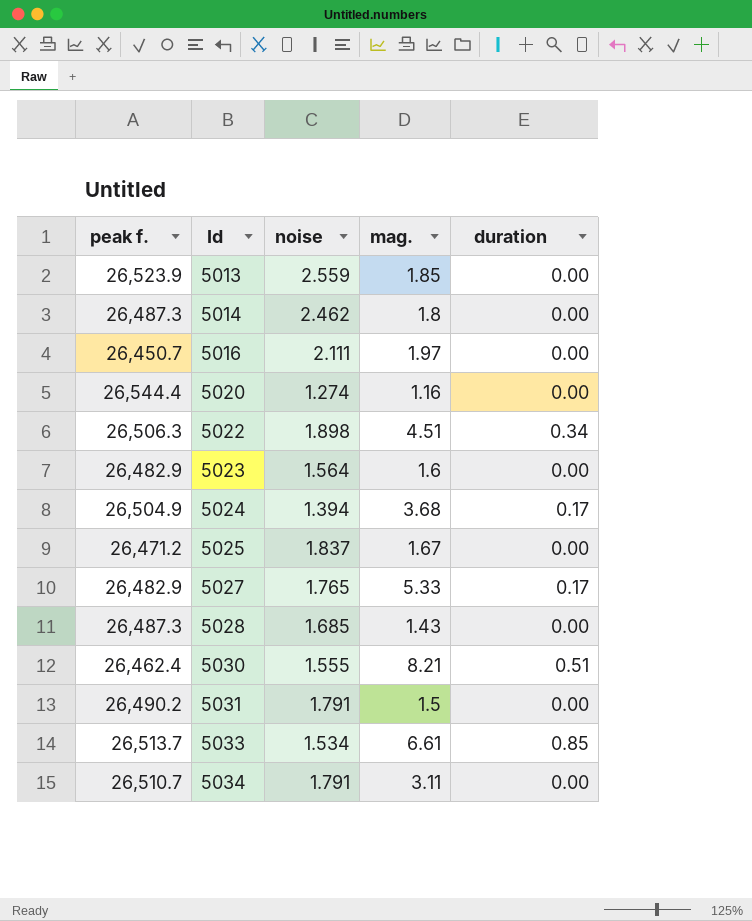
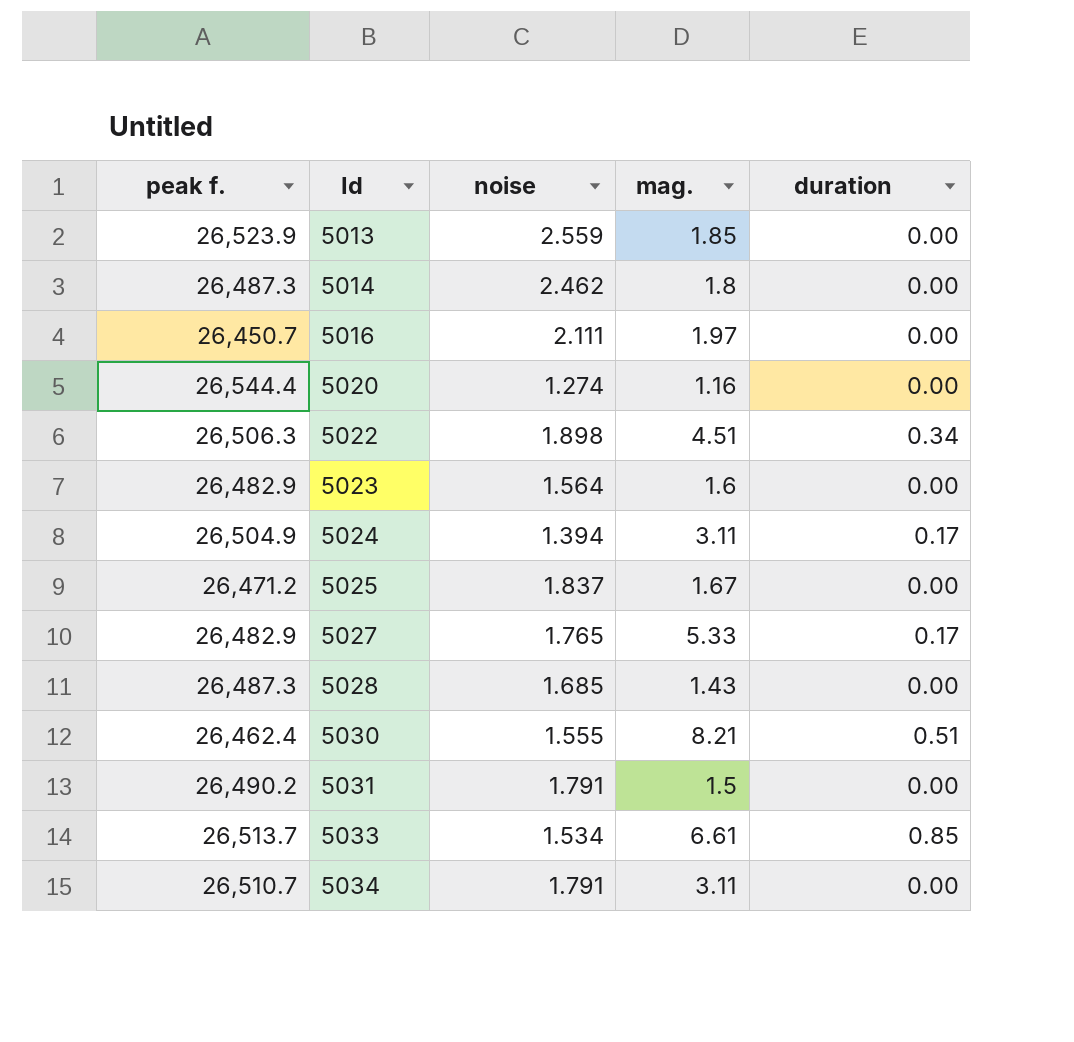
5024 | mag.: 3.68 -> 3.11

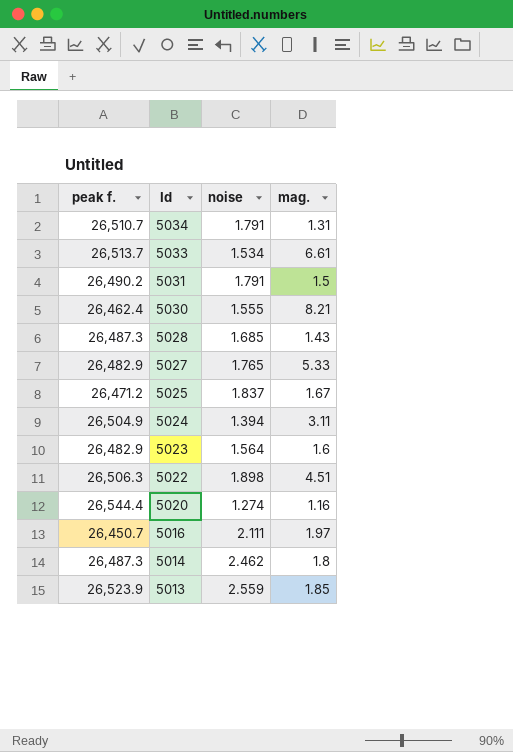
row order: Id ascending -> Id descending
column duration | position: 5 -> none
5034 | mag.: 3.11 -> 1.31

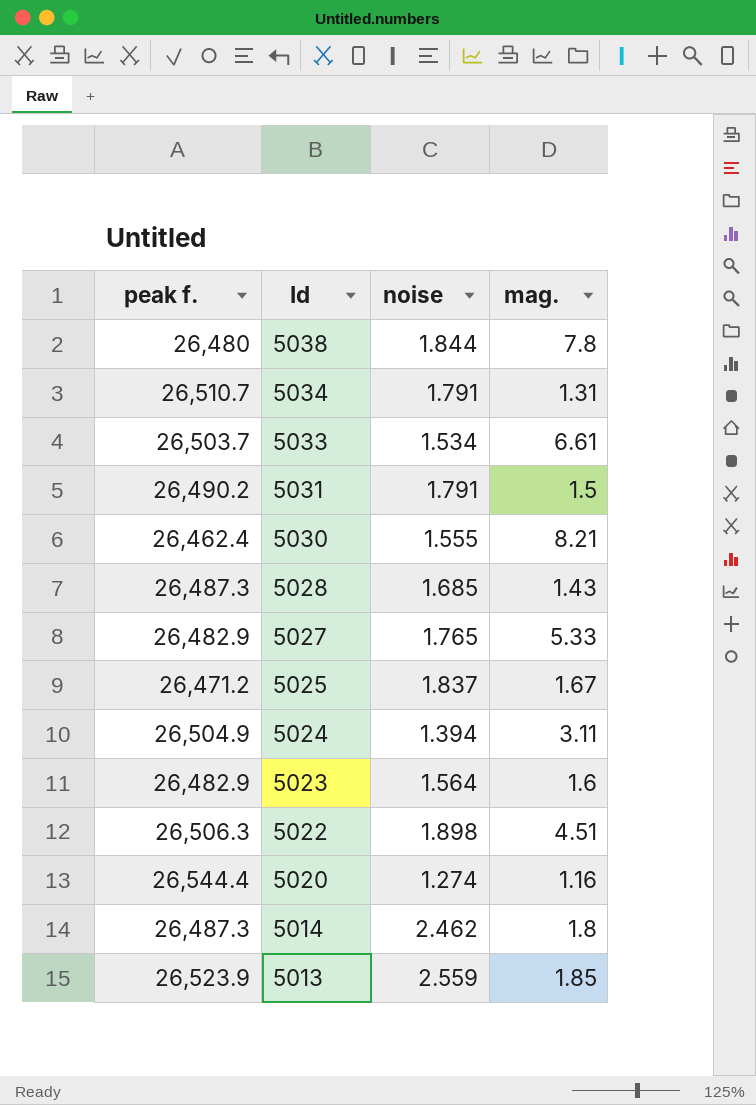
row 5016: 26,450.7 | 2.111 | 1.97 -> none
row 5038: none -> 26,480 | 1.844 | 7.8
5033 | peak f.: 26,513.7 -> 26,503.7

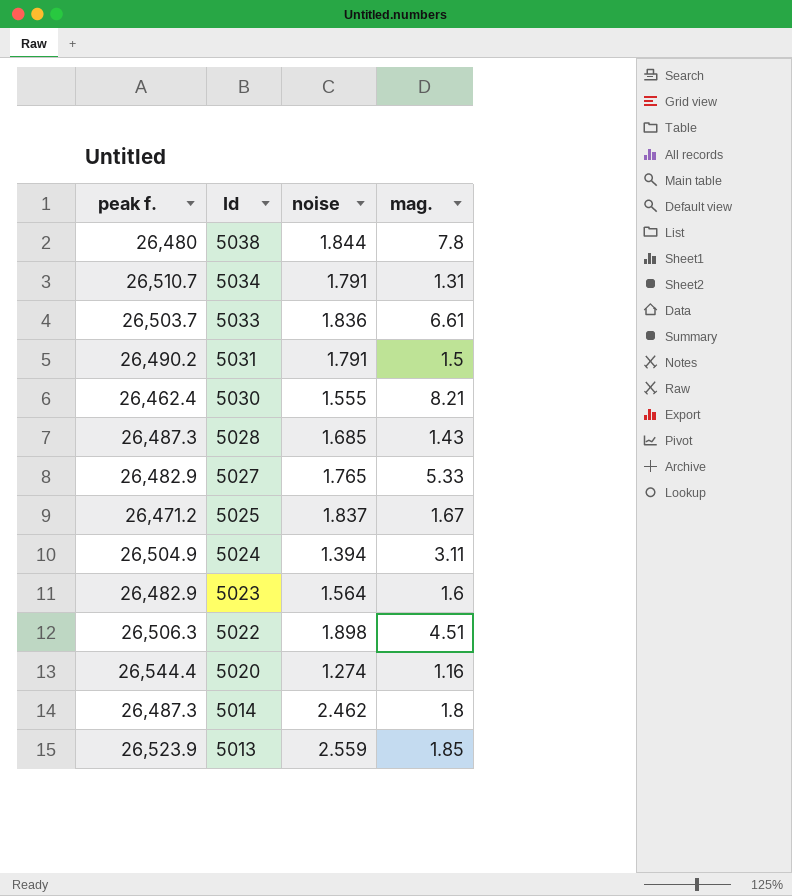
5033 | noise: 1.534 -> 1.836

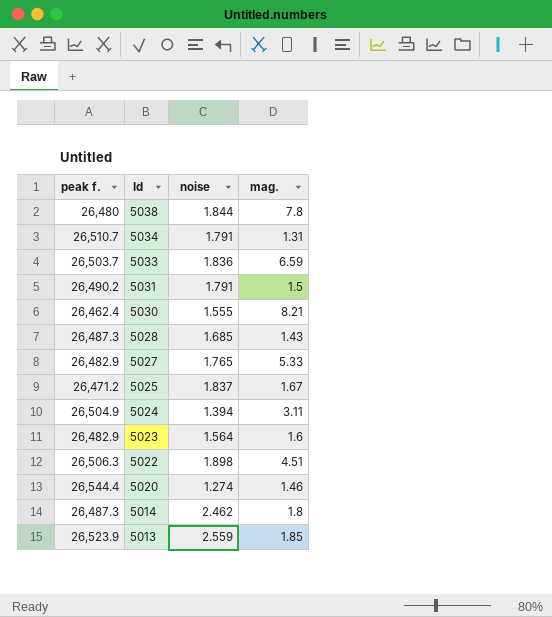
5033 | mag.: 6.61 -> 6.59
5020 | mag.: 1.16 -> 1.46

